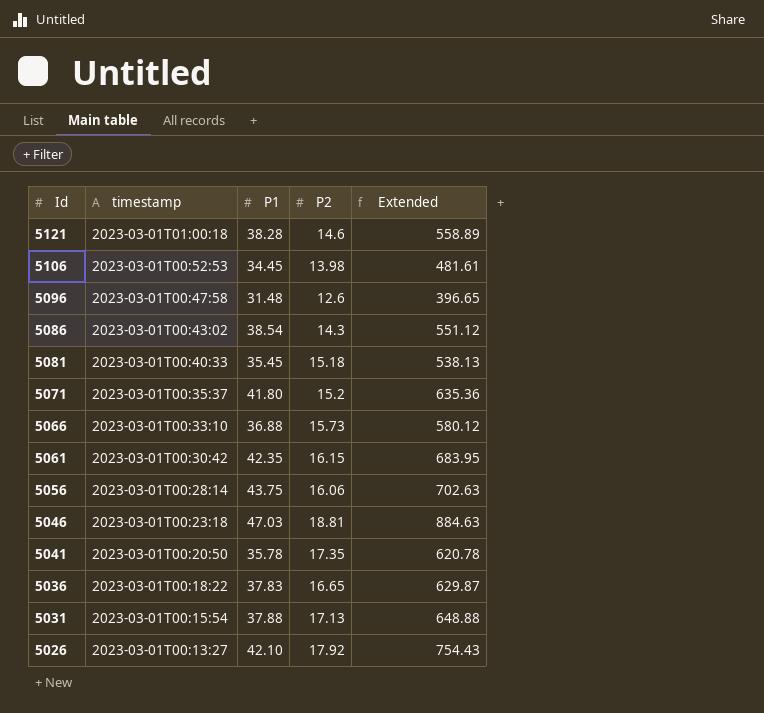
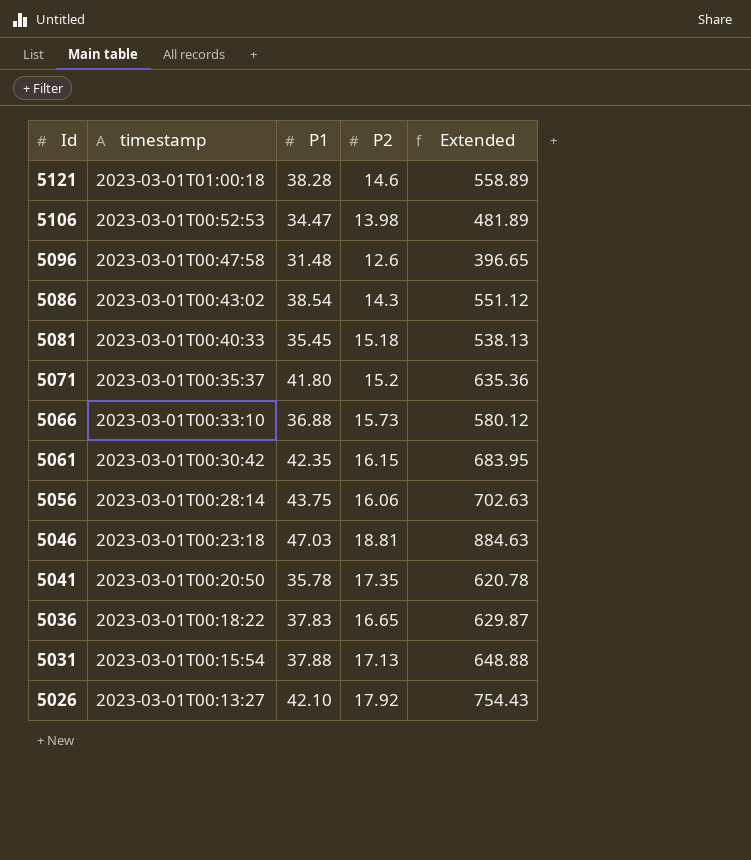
5106 | P1: 34.45 -> 34.47
5106 | Extended: 481.61 -> 481.89

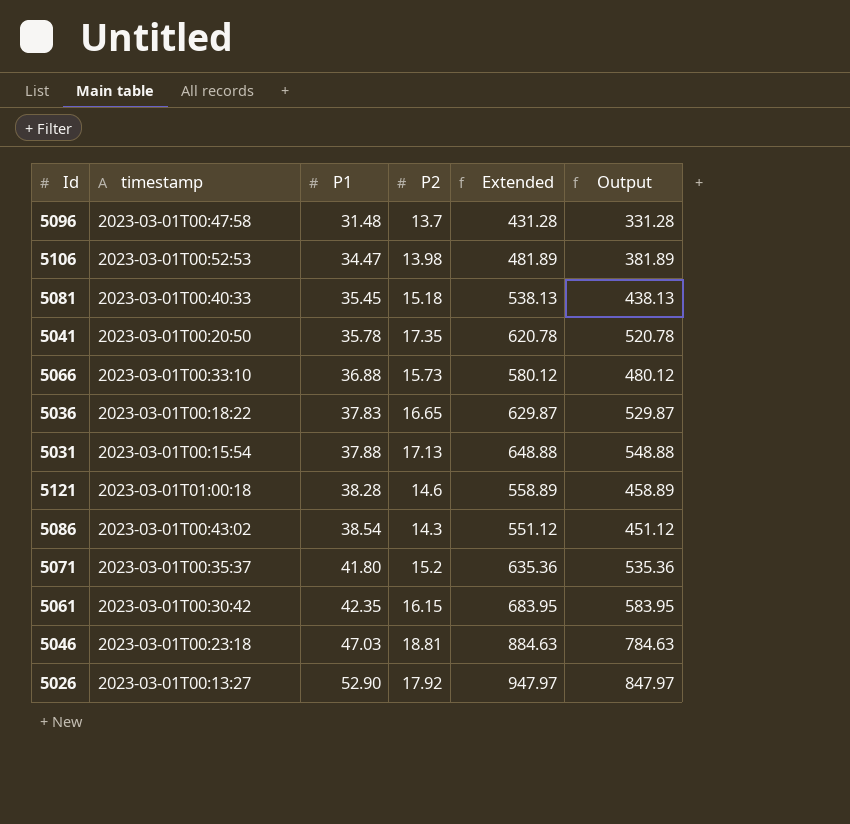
row order: Id descending -> P1 ascending
column Output | formula: none -> [Extended] - 100
row 5056: 2023-03-01T00:28:14 | 43.75 | 16.06 | 702.63 -> none
5096 | P2: 12.6 -> 13.7
5096 | Extended: 396.65 -> 431.28
5026 | P1: 42.10 -> 52.90
5026 | Extended: 754.43 -> 947.97

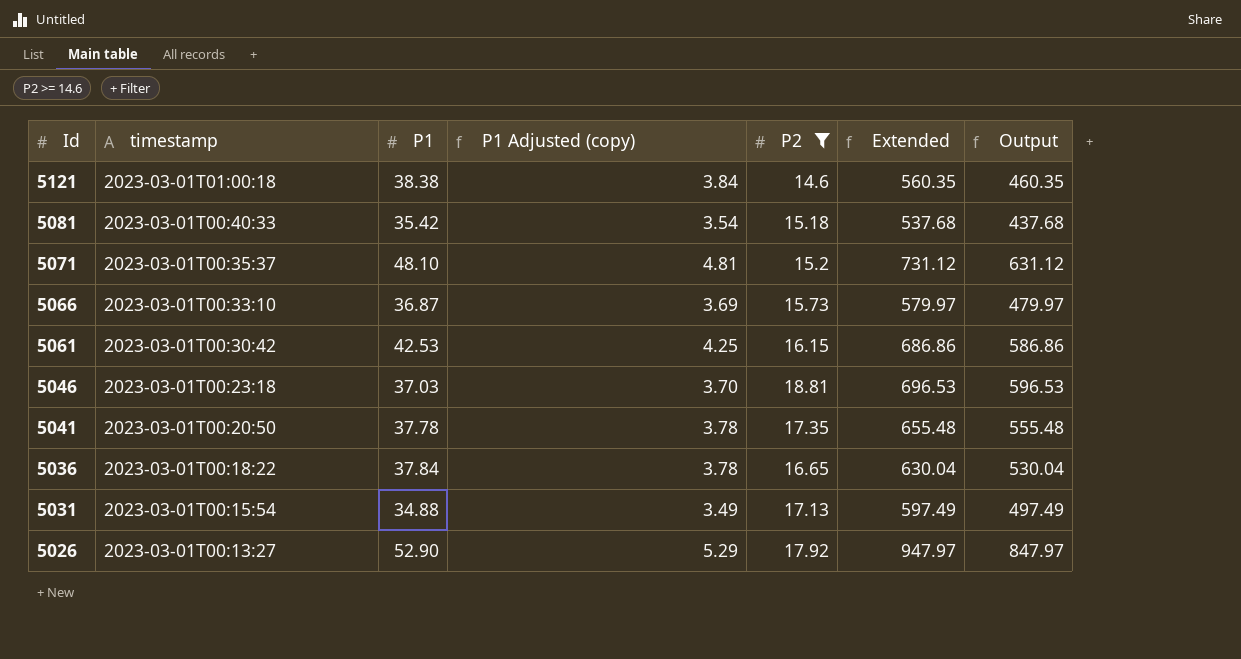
filter: none -> P2 >= 14.6
row order: P1 ascending -> Id descending
column P1 Adjusted (copy) | formula: none -> [P1] * 0.1
5121 | P1: 38.28 -> 38.38
5121 | Extended: 558.89 -> 560.35
5121 | Output: 458.89 -> 460.35
5081 | P1: 35.45 -> 35.42
5081 | Extended: 538.13 -> 537.68
5081 | Output: 438.13 -> 437.68
5071 | P1: 41.80 -> 48.10
5071 | Extended: 635.36 -> 731.12
5071 | Output: 535.36 -> 631.12
5066 | P1: 36.88 -> 36.87
5066 | Extended: 580.12 -> 579.97
5066 | Output: 480.12 -> 479.97
5061 | P1: 42.35 -> 42.53
5061 | Extended: 683.95 -> 686.86
5061 | Output: 583.95 -> 586.86
5046 | P1: 47.03 -> 37.03
5046 | Extended: 884.63 -> 696.53
5046 | Output: 784.63 -> 596.53
5041 | P1: 35.78 -> 37.78
5041 | Extended: 620.78 -> 655.48
5041 | Output: 520.78 -> 555.48
5036 | P1: 37.83 -> 37.84
5036 | Extended: 629.87 -> 630.04
5036 | Output: 529.87 -> 530.04
5031 | P1: 37.88 -> 34.88
5031 | Extended: 648.88 -> 597.49
5031 | Output: 548.88 -> 497.49

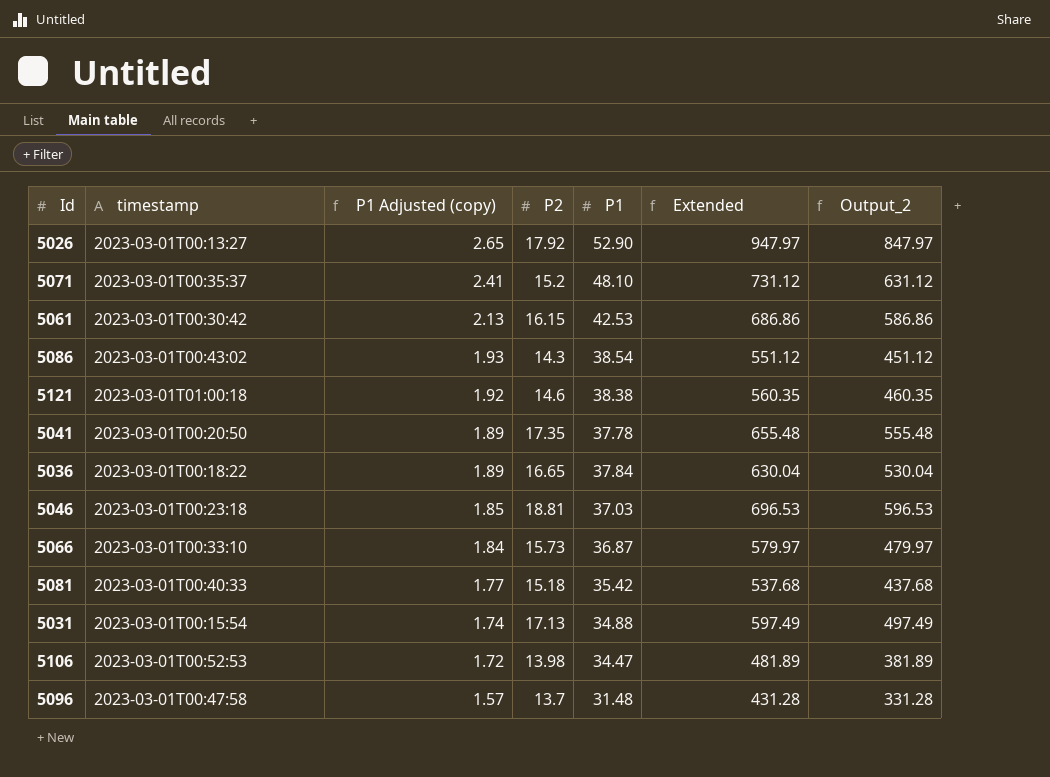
filter: P2 >= 14.6 -> none
row order: Id descending -> P1 Adjusted (copy) descending
column P1 Adjusted (copy) | formula: [P1] * 0.1 -> [P1] * 0.05
column P1 | position: 3 -> 5
column name: Output -> Output_2

